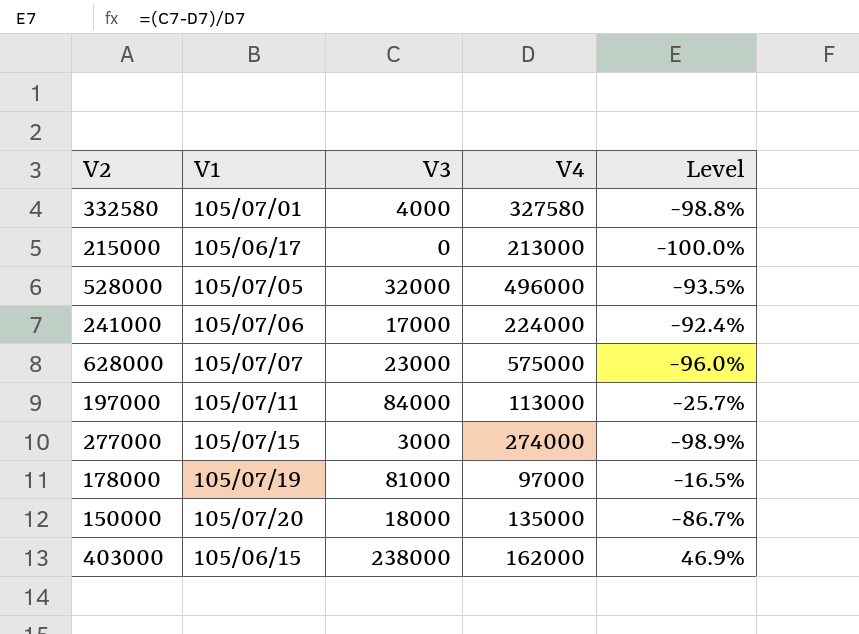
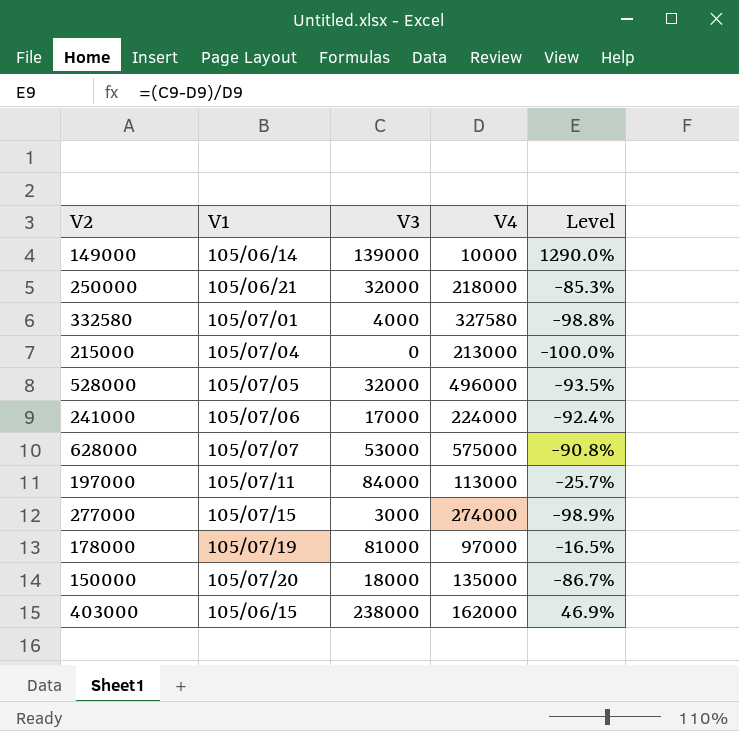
row 149000: none -> 105/06/14 | 139000 | 10000 | 1290.0%
row 250000: none -> 105/06/21 | 32000 | 218000 | -85.3%
215000 | V1: 105/06/17 -> 105/07/04
628000 | V3: 23000 -> 53000
628000 | Level: -96.0% -> -90.8%

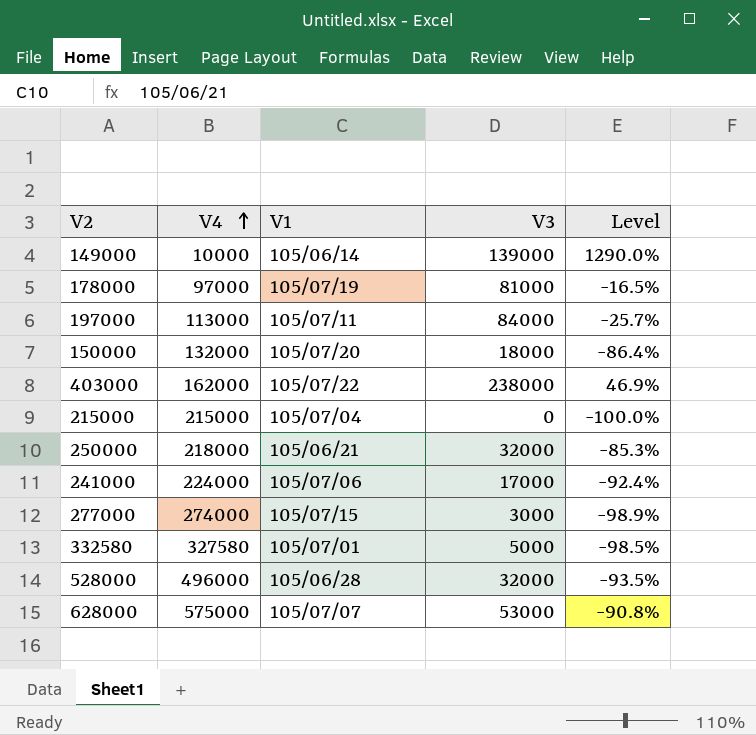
row order: none -> V4 ascending
column V4 | position: 4 -> 2
150000 | V4: 135000 -> 132000
150000 | Level: -86.7% -> -86.4%
403000 | V1: 105/06/15 -> 105/07/22
215000 | V4: 213000 -> 215000
332580 | V3: 4000 -> 5000
332580 | Level: -98.8% -> -98.5%
528000 | V1: 105/07/05 -> 105/06/28

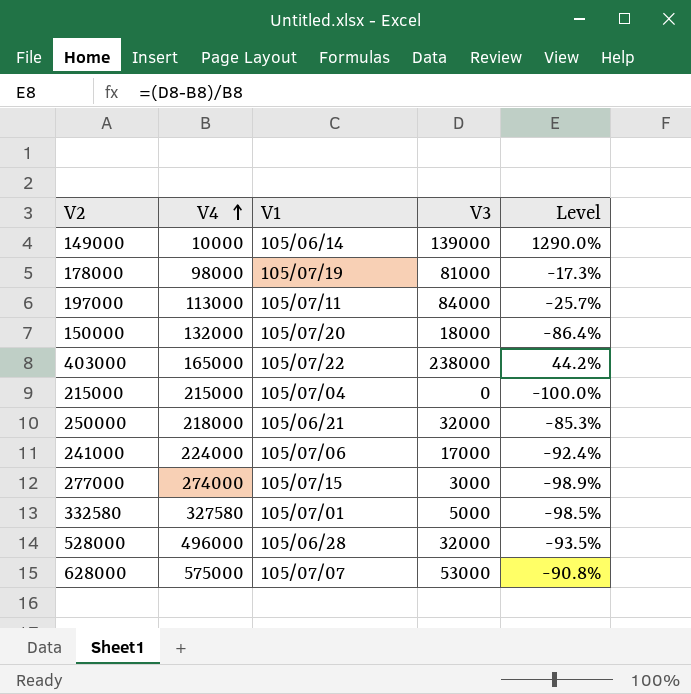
178000 | V4: 97000 -> 98000
178000 | Level: -16.5% -> -17.3%
403000 | V4: 162000 -> 165000
403000 | Level: 46.9% -> 44.2%

